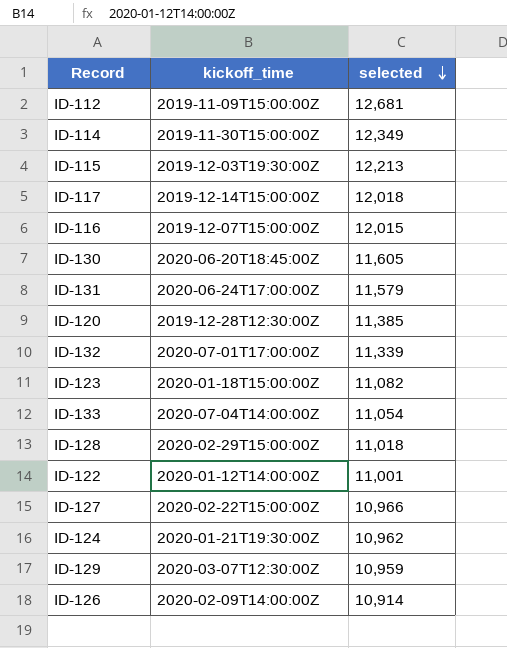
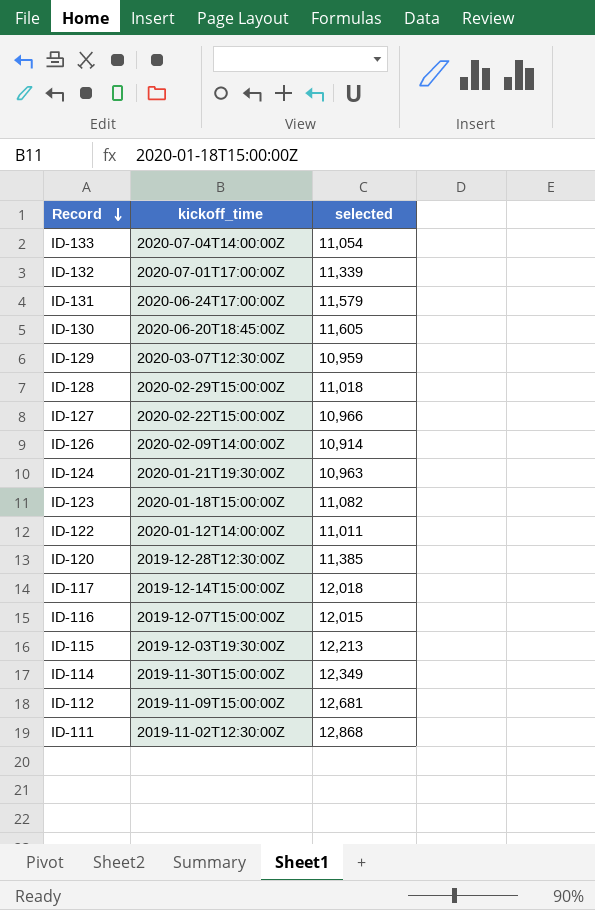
row order: selected descending -> Record descending
ID-124 | selected: 10,962 -> 10,963
ID-122 | selected: 11,001 -> 11,011
row ID-111: none -> 2019-11-02T12:30:00Z | 12,868

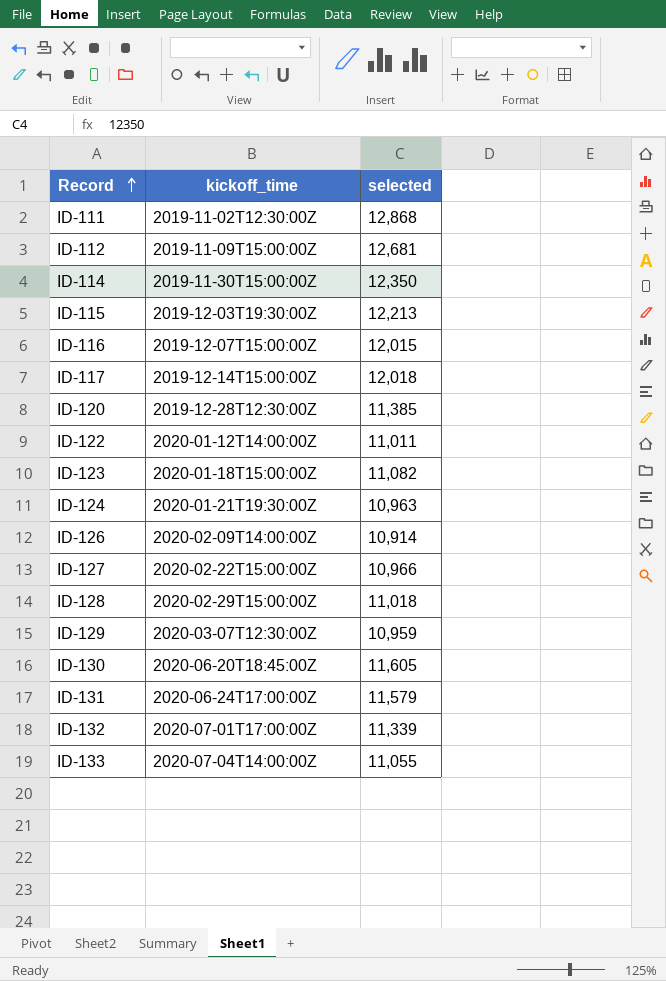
row order: Record descending -> Record ascending
ID-114 | selected: 12,349 -> 12,350
ID-133 | selected: 11,054 -> 11,055

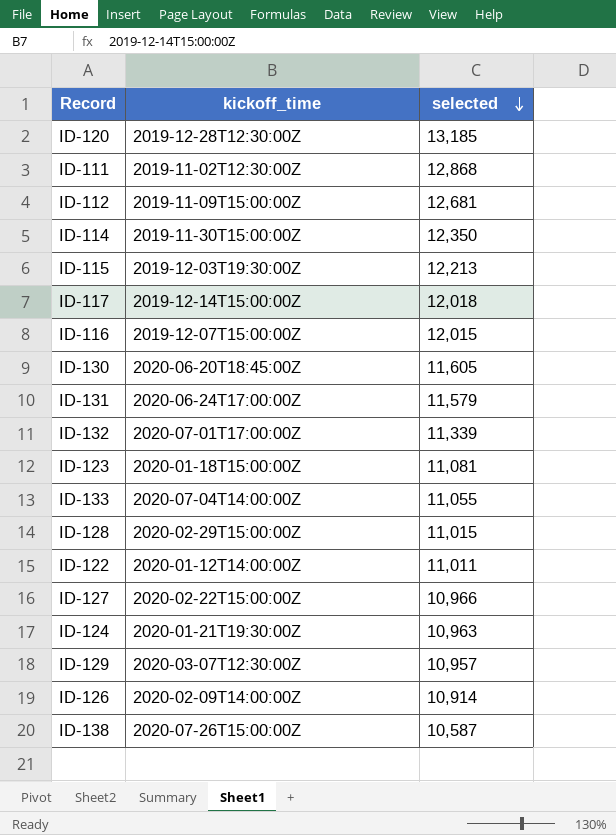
row order: Record ascending -> selected descending
ID-120 | selected: 11,385 -> 13,185
ID-123 | selected: 11,082 -> 11,081
ID-128 | selected: 11,018 -> 11,015
ID-129 | selected: 10,959 -> 10,957
row ID-138: none -> 2020-07-26T15:00:00Z | 10,587

